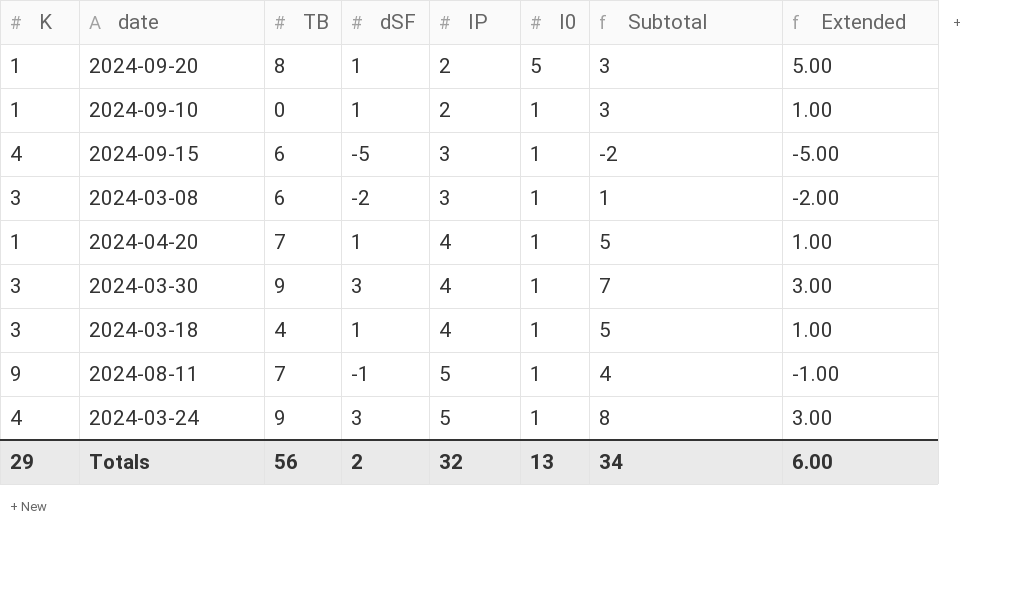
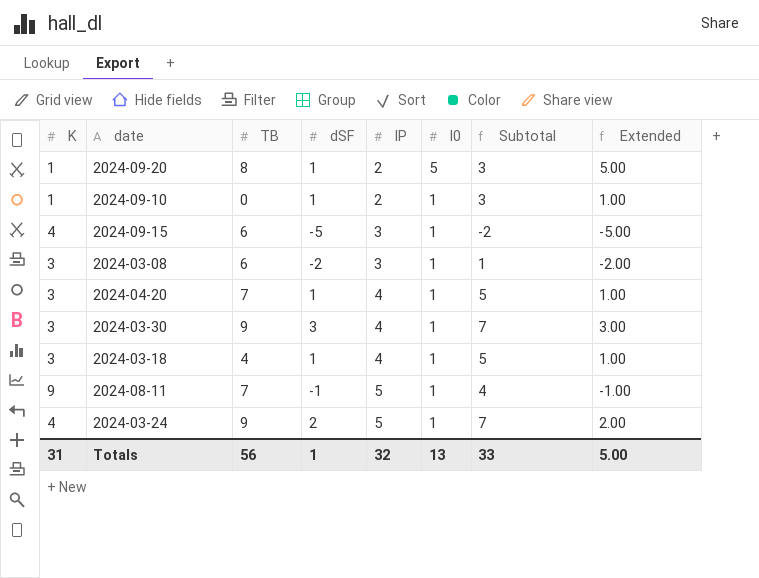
2024-04-20 | K: 1 -> 3
2024-03-24 | dSF: 3 -> 2
2024-03-24 | Subtotal: 8 -> 7
2024-03-24 | Extended: 3.00 -> 2.00
Totals | K: 29 -> 31
Totals | dSF: 2 -> 1
Totals | Subtotal: 34 -> 33
Totals | Extended: 6.00 -> 5.00

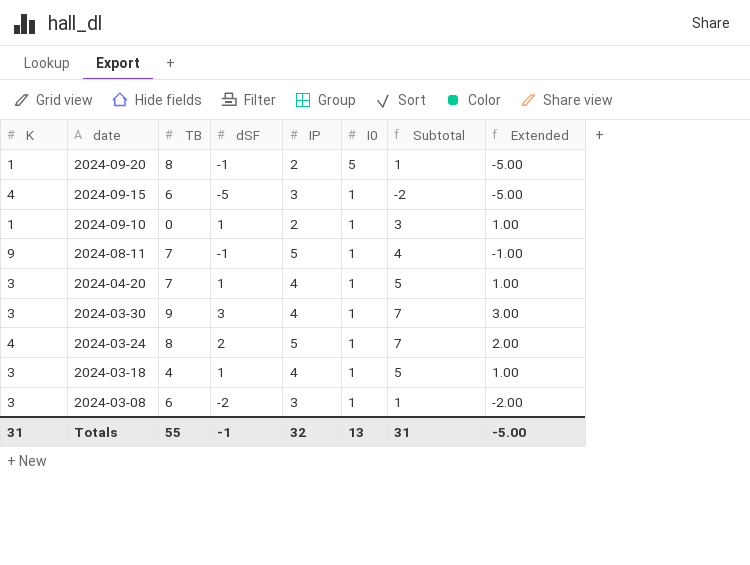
row order: IP ascending -> date descending
2024-09-20 | dSF: 1 -> -1
2024-09-20 | Subtotal: 3 -> 1
2024-09-20 | Extended: 5.00 -> -5.00
2024-03-24 | TB: 9 -> 8
Totals | TB: 56 -> 55
Totals | dSF: 1 -> -1
Totals | Subtotal: 33 -> 31
Totals | Extended: 5.00 -> -5.00

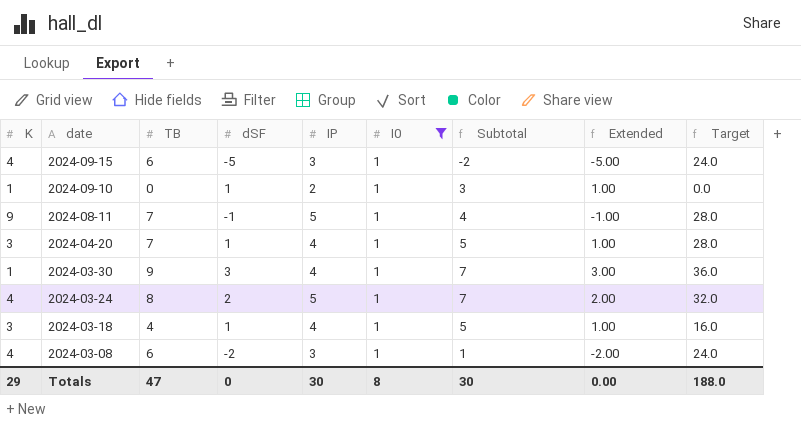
filter: none -> I0 = 1
column Target | formula: none -> [TB] * 4
2024-03-30 | K: 3 -> 1
2024-03-08 | K: 3 -> 4
Totals | K: 31 -> 29
Totals | TB: 55 -> 47
Totals | dSF: -1 -> 0
Totals | IP: 32 -> 30
Totals | I0: 13 -> 8
Totals | Subtotal: 31 -> 30
Totals | Extended: -5.00 -> 0.00

